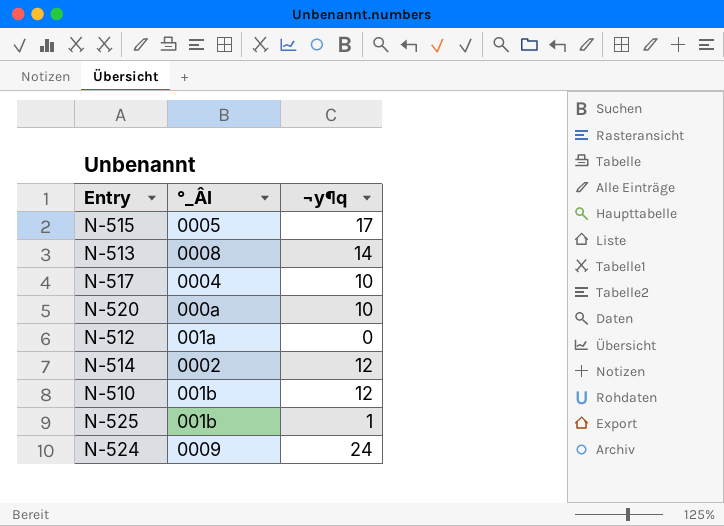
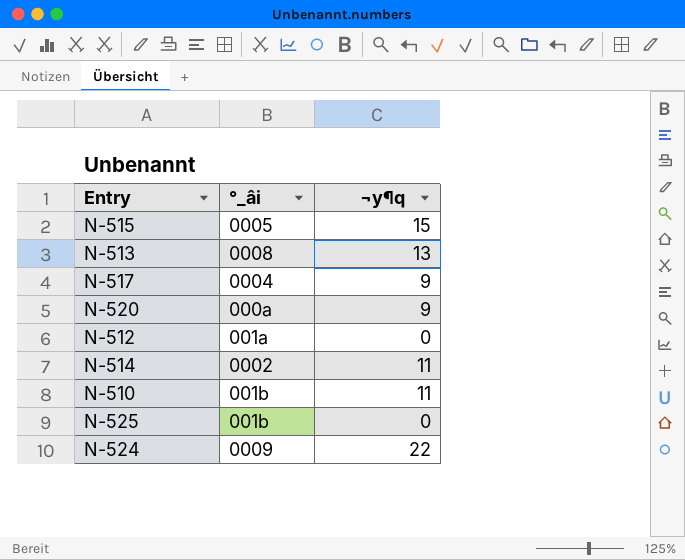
column name: °_ÂI -> °_âi
N-515 | ¬y¶q: 17 -> 15
N-513 | ¬y¶q: 14 -> 13
N-517 | ¬y¶q: 10 -> 9
N-520 | ¬y¶q: 10 -> 9
N-514 | ¬y¶q: 12 -> 11
N-510 | ¬y¶q: 12 -> 11
N-525 | ¬y¶q: 1 -> 0
N-524 | ¬y¶q: 24 -> 22

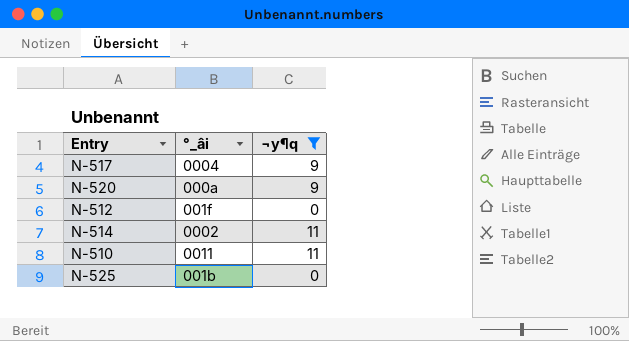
filter: none -> ¬y¶q <= 11
N-512 | °_âi: 001a -> 001f
N-510 | °_âi: 001b -> 0011

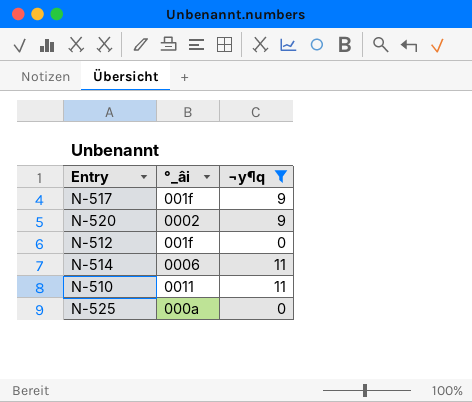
N-517 | °_âi: 0004 -> 001f
N-520 | °_âi: 000a -> 0002
N-514 | °_âi: 0002 -> 0006
N-525 | °_âi: 001b -> 000a

